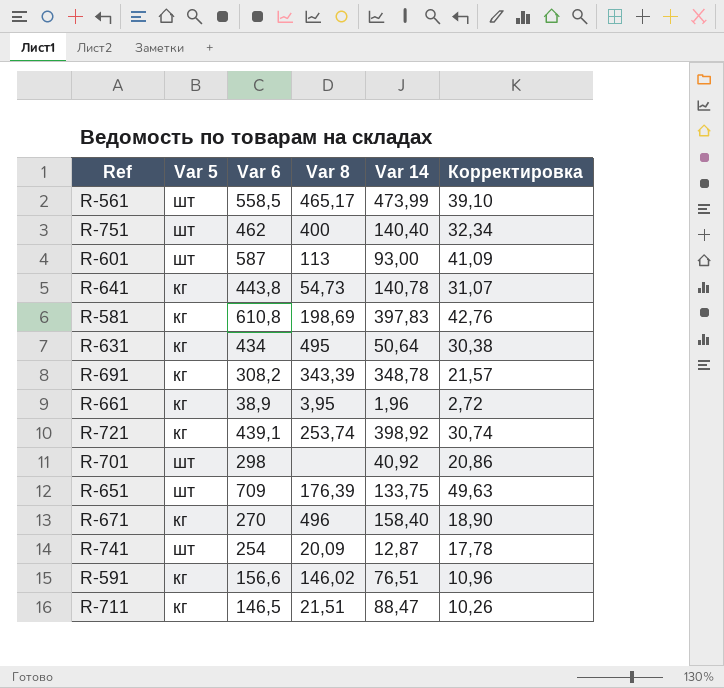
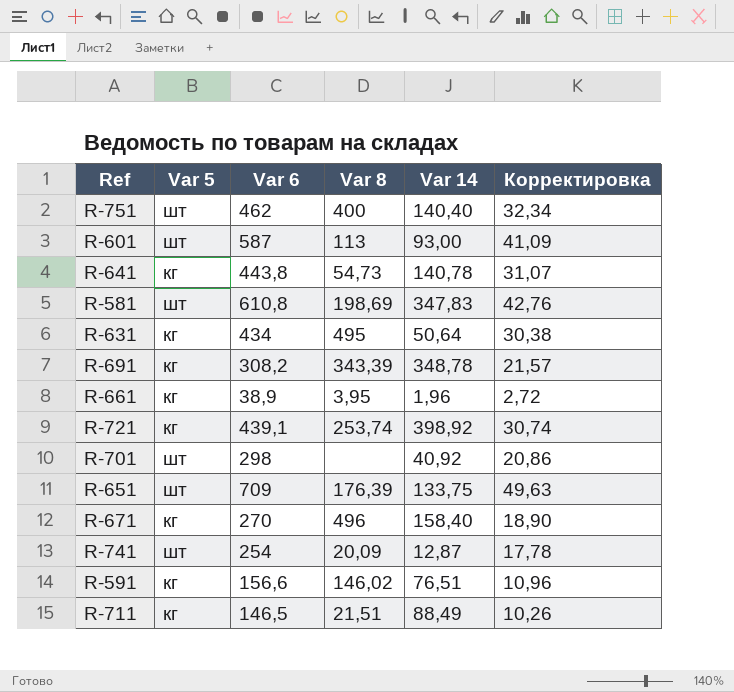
row R-561: шт | 558,5 | 465,17 | 473,99 | 39,10 -> none
R-581 | Var 5: кг -> шт
R-581 | Var 14: 397,83 -> 347,83
R-711 | Var 14: 88,47 -> 88,49

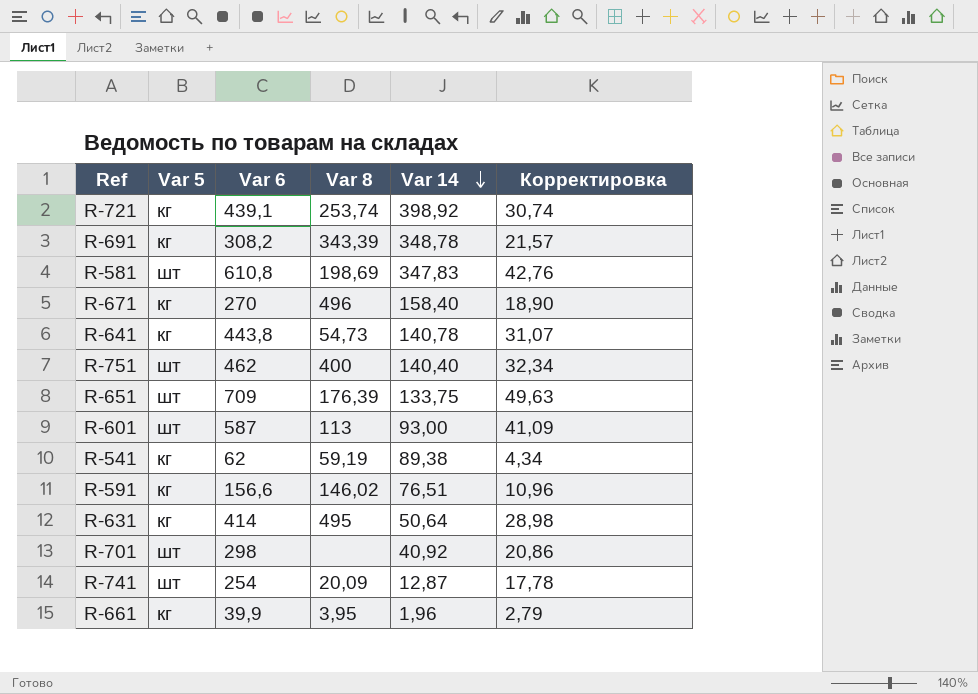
row order: none -> Var 14 descending
row R-711: кг | 146,5 | 21,51 | 88,49 | 10,26 -> none
row R-541: none -> кг | 62 | 59,19 | 89,38 | 4,34
R-631 | Var 6: 434 -> 414
R-631 | Корректировка: 30,38 -> 28,98
R-661 | Var 6: 38,9 -> 39,9
R-661 | Корректировка: 2,72 -> 2,79

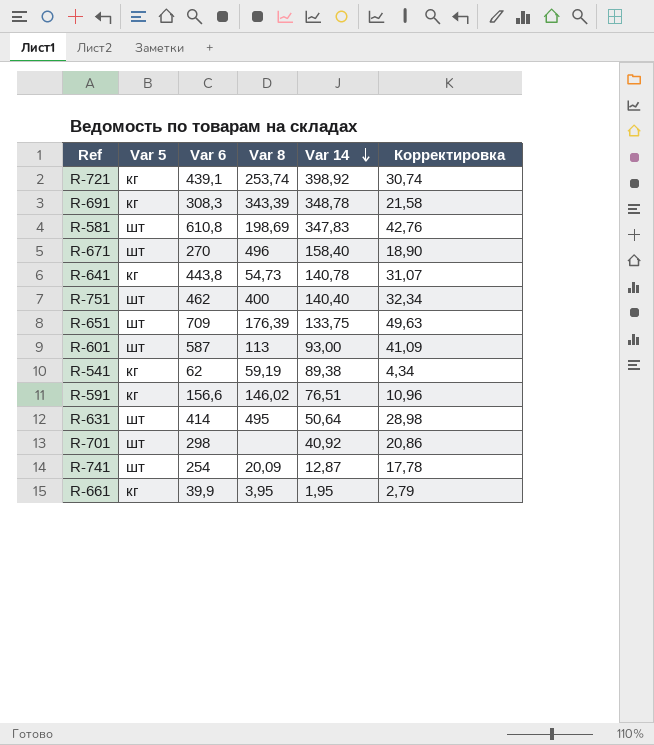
R-691 | Var 6: 308,2 -> 308,3
R-691 | Корректировка: 21,57 -> 21,58
R-671 | Var 5: кг -> шт
R-631 | Var 5: кг -> шт
R-661 | Var 14: 1,96 -> 1,95

